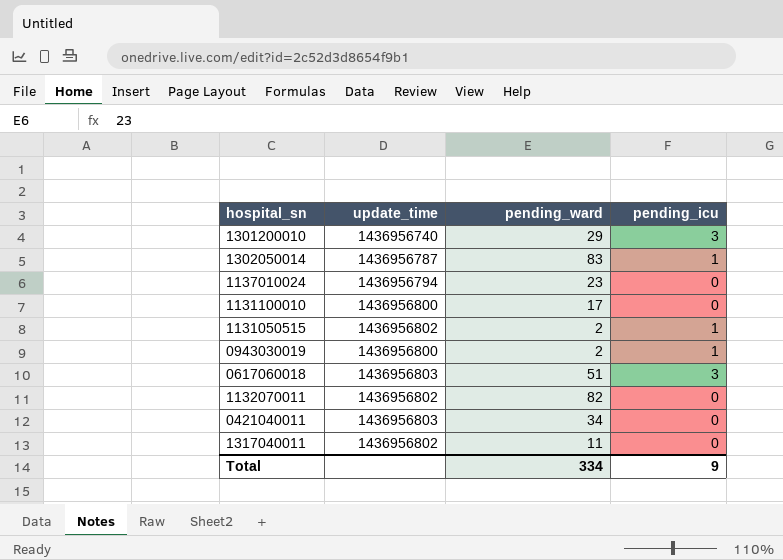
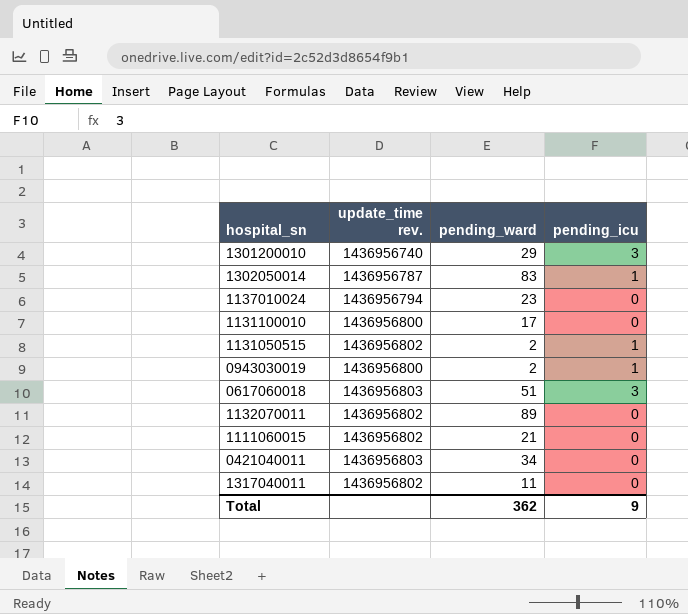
column name: update_time -> update_time rev.
1132070011 | pending_ward: 82 -> 89
row 1111060015: none -> 1436956802 | 21 | 0
Total | pending_ward: 334 -> 362

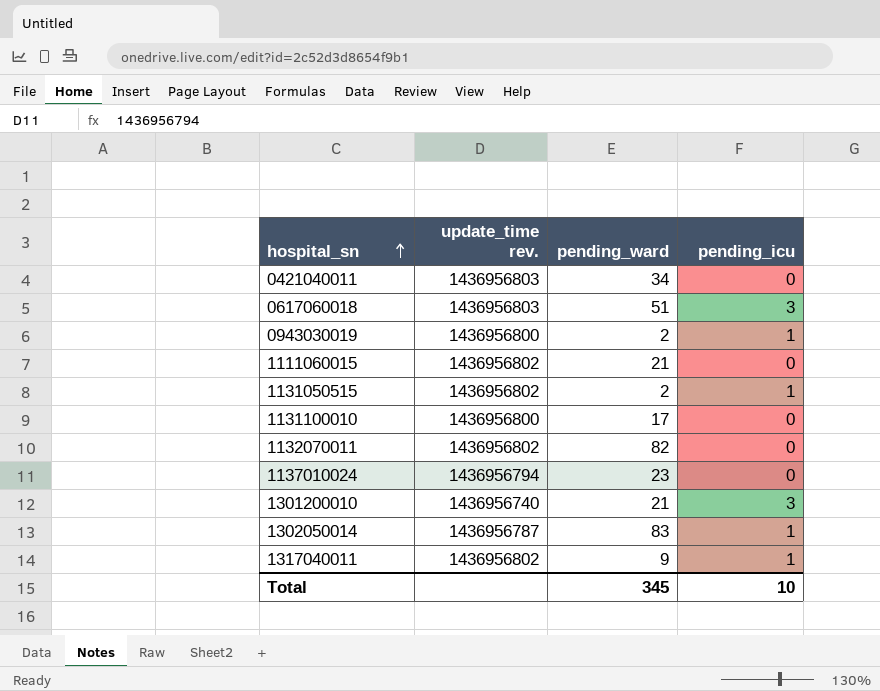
row order: none -> hospital_sn ascending
1132070011 | pending_ward: 89 -> 82
1301200010 | pending_ward: 29 -> 21
1317040011 | pending_ward: 11 -> 9
1317040011 | pending_icu: 0 -> 1
Total | pending_ward: 362 -> 345
Total | pending_icu: 9 -> 10

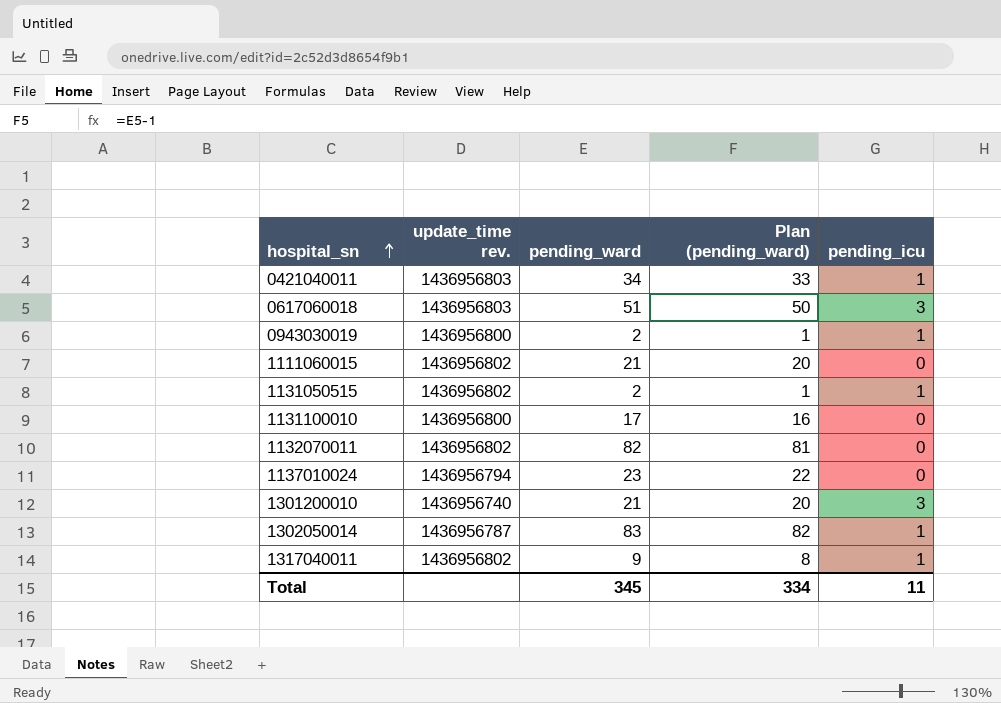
column Plan (pending_ward) | formula: none -> [pending_ward] - 1
0421040011 | pending_icu: 0 -> 1
Total | pending_icu: 10 -> 11

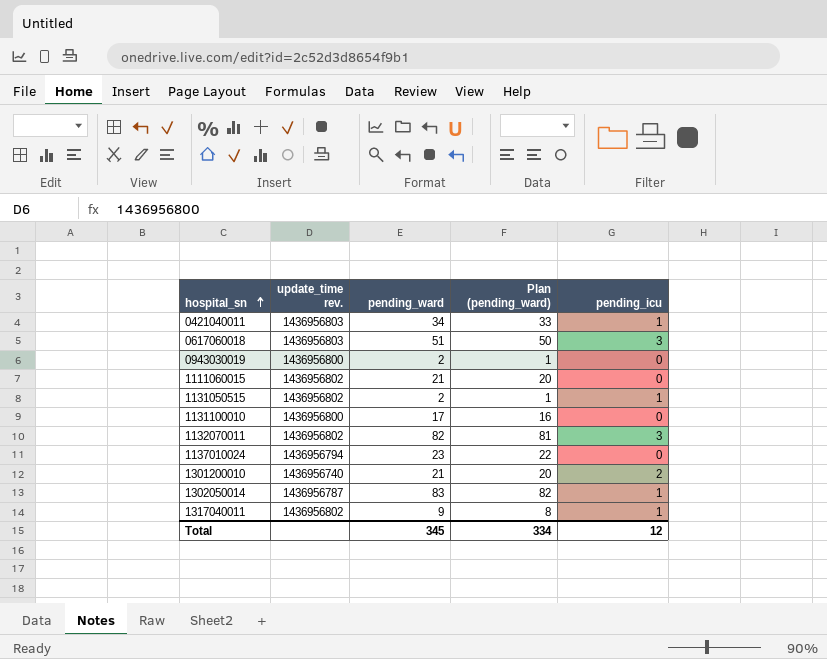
0943030019 | pending_icu: 1 -> 0
1132070011 | pending_icu: 0 -> 3
1301200010 | pending_icu: 3 -> 2
Total | pending_icu: 11 -> 12

